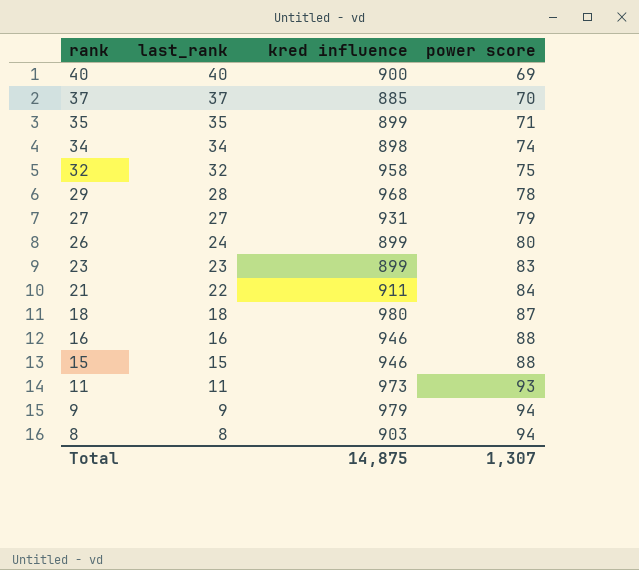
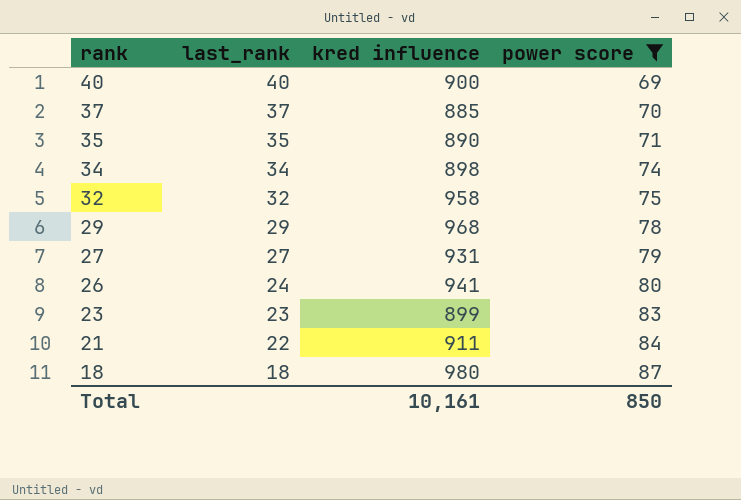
filter: none -> power score <= 87
35 | kred influence: 899 -> 890
29 | last_rank: 28 -> 29
26 | kred influence: 899 -> 941
Total | kred influence: 14,875 -> 10,161
Total | power score: 1,307 -> 850

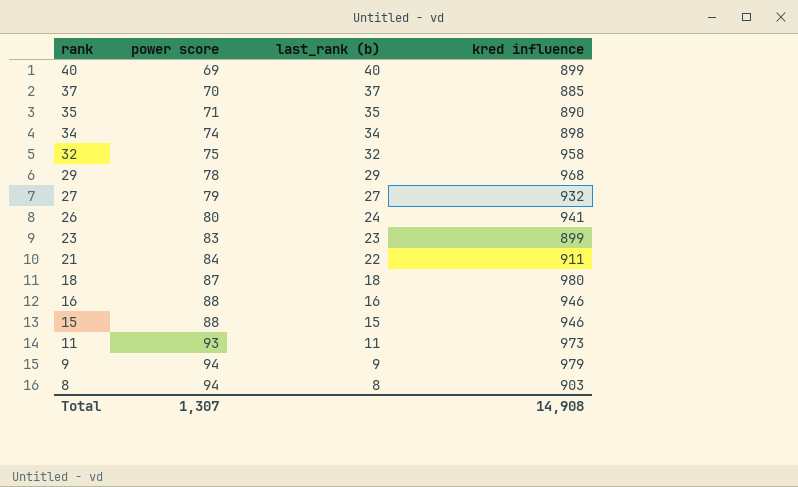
filter: power score <= 87 -> none
column power score | position: 4 -> 2
column name: last_rank -> last_rank (b)
40 | kred influence: 900 -> 899
27 | kred influence: 931 -> 932
Total | power score: 850 -> 1,307
Total | kred influence: 10,161 -> 14,908

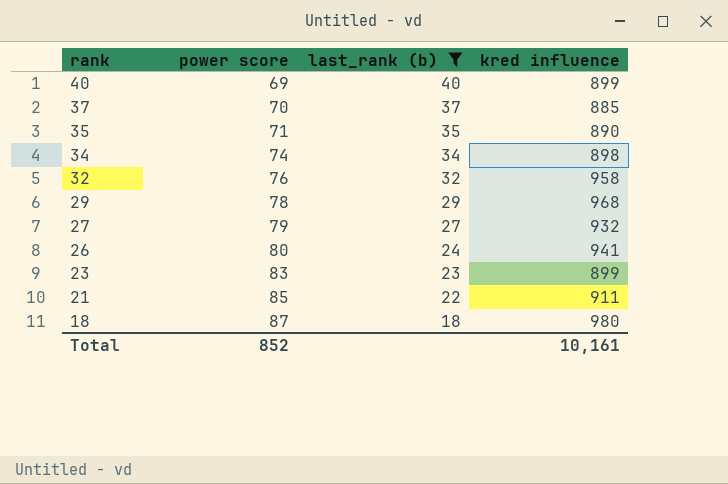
filter: none -> last_rank (b) >= 18
32 | power score: 75 -> 76
21 | power score: 84 -> 85
Total | power score: 1,307 -> 852
Total | kred influence: 14,908 -> 10,161

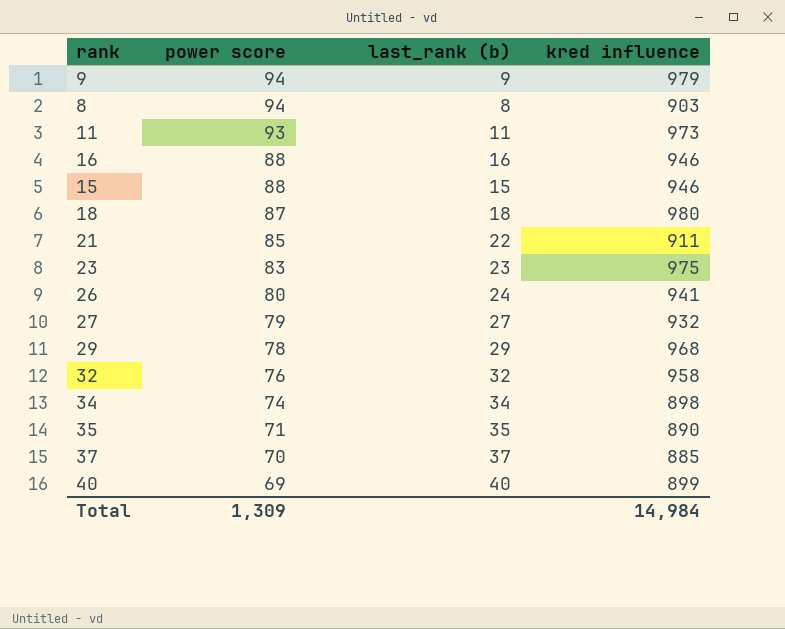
filter: last_rank (b) >= 18 -> none
row order: rank descending -> power score descending
23 | kred influence: 899 -> 975
Total | power score: 852 -> 1,309
Total | kred influence: 10,161 -> 14,984

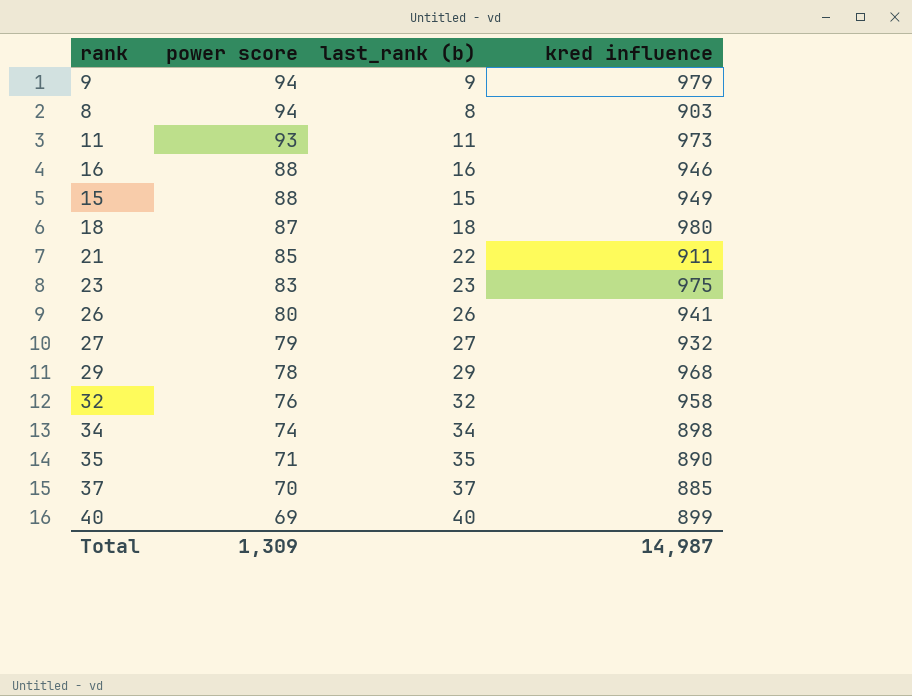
15 | kred influence: 946 -> 949
26 | last_rank (b): 24 -> 26
Total | kred influence: 14,984 -> 14,987

